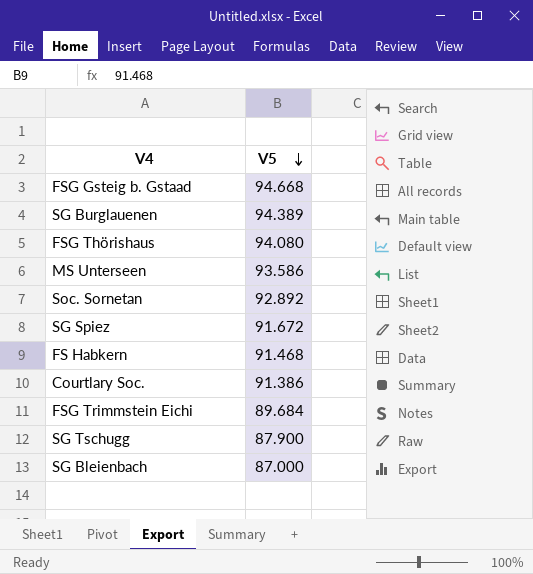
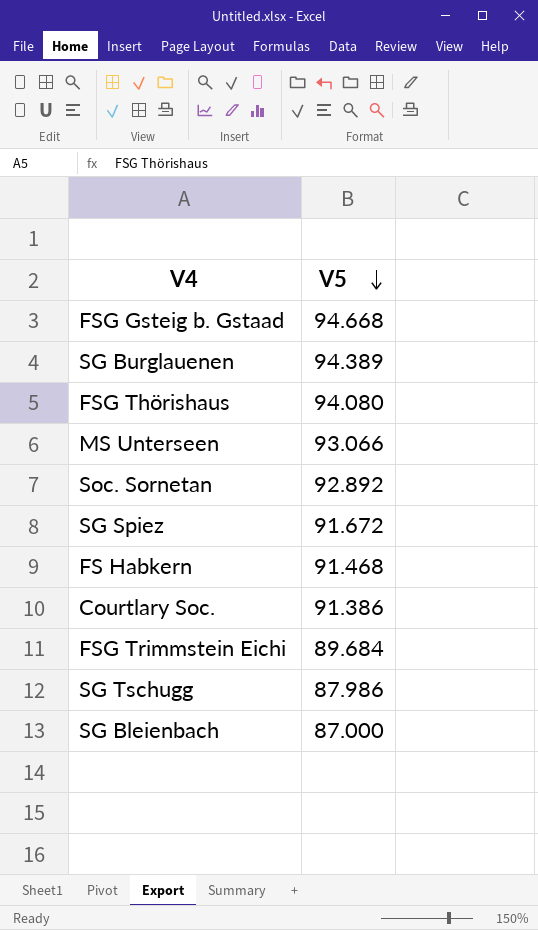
MS Unterseen | V5: 93.586 -> 93.066
SG Tschugg | V5: 87.900 -> 87.986

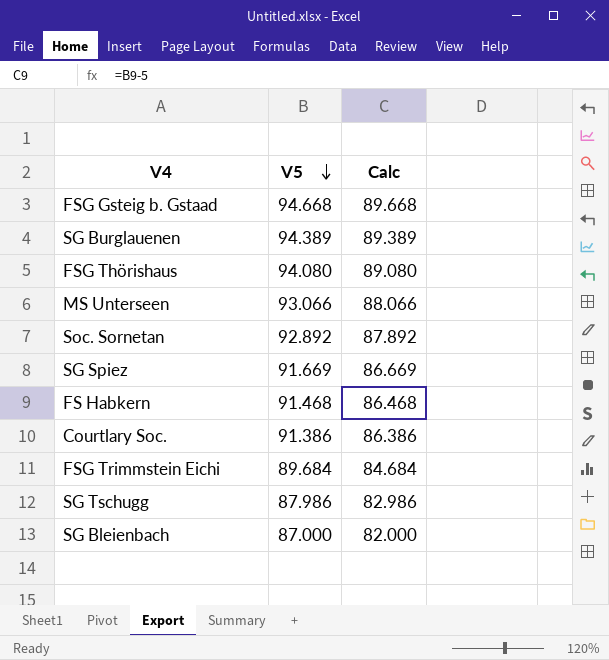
column Calc | formula: none -> [V5] - 5
SG Spiez | V5: 91.672 -> 91.669

